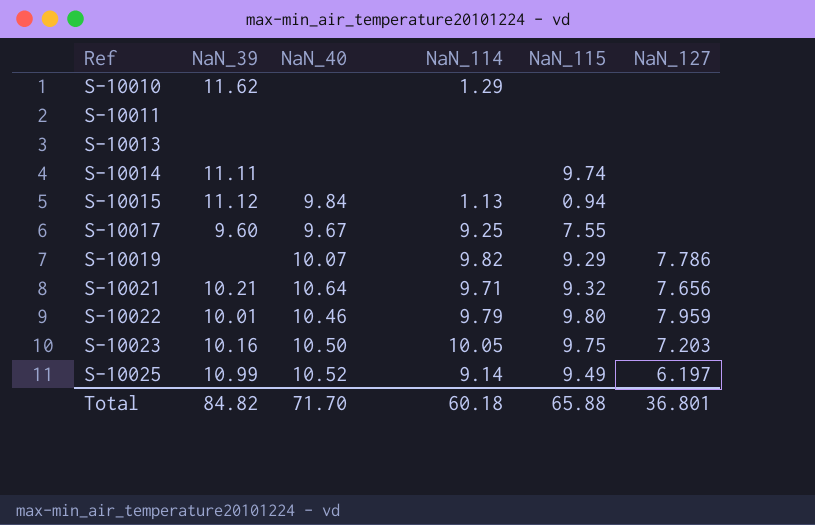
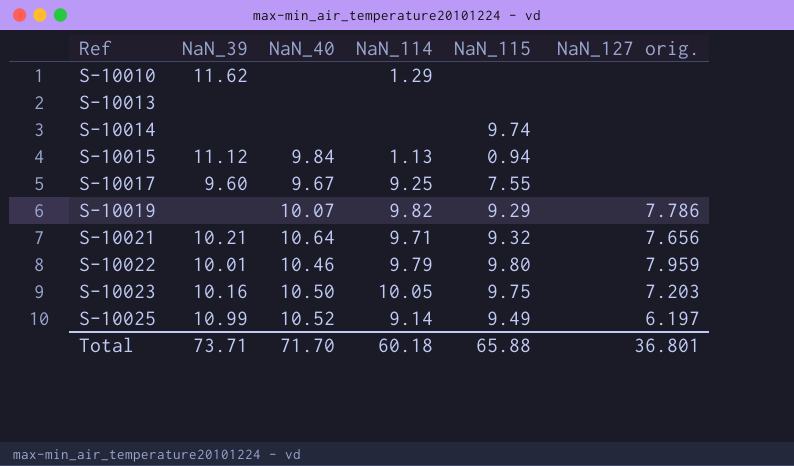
column name: NaN_127 -> NaN_127 orig.
row S-10011: none | none | none | none | none -> none
S-10014 | NaN_39: 11.11 -> none
Total | NaN_39: 84.82 -> 73.71

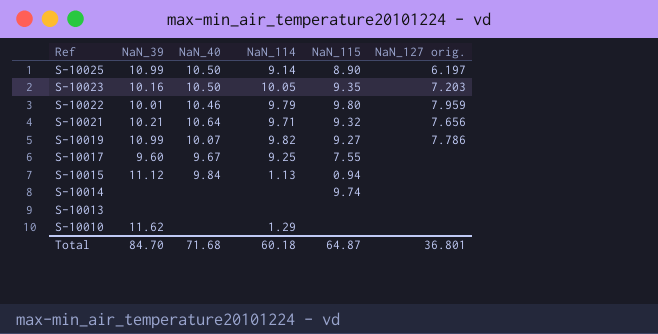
row order: Ref ascending -> Ref descending
S-10025 | NaN_40: 10.52 -> 10.50
S-10025 | NaN_115: 9.49 -> 8.90
S-10023 | NaN_115: 9.75 -> 9.35
S-10019 | NaN_39: none -> 10.99
S-10019 | NaN_115: 9.29 -> 9.27
Total | NaN_39: 73.71 -> 84.70
Total | NaN_40: 71.70 -> 71.68
Total | NaN_115: 65.88 -> 64.87

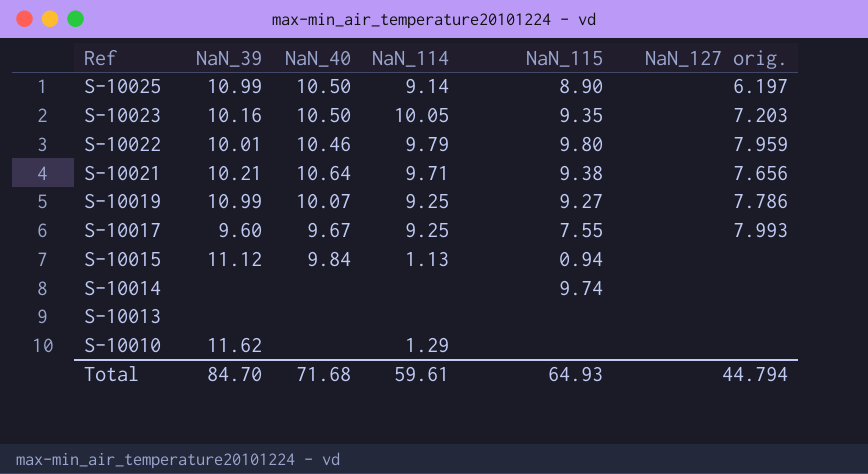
S-10021 | NaN_115: 9.32 -> 9.38
S-10019 | NaN_114: 9.82 -> 9.25
S-10017 | NaN_127 orig.: none -> 7.993
Total | NaN_114: 60.18 -> 59.61
Total | NaN_115: 64.87 -> 64.93
Total | NaN_127 orig.: 36.801 -> 44.794

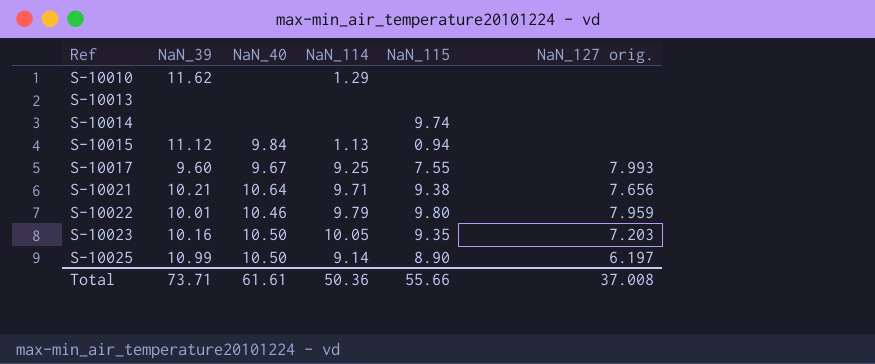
row order: Ref descending -> Ref ascending
row S-10019: 10.99 | 10.07 | 9.25 | 9.27 | 7.786 -> none
Total | NaN_39: 84.70 -> 73.71
Total | NaN_40: 71.68 -> 61.61
Total | NaN_114: 59.61 -> 50.36
Total | NaN_115: 64.93 -> 55.66
Total | NaN_127 orig.: 44.794 -> 37.008

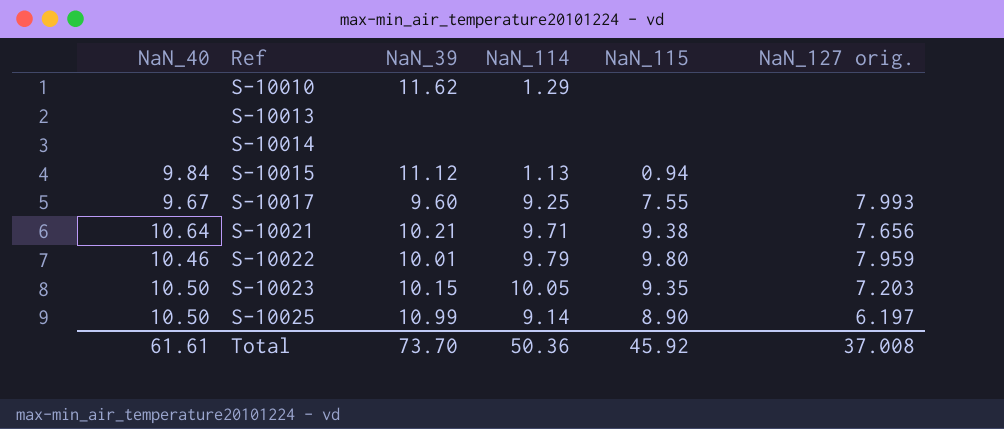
column NaN_40 | position: 3 -> 1
S-10014 | NaN_115: 9.74 -> none
S-10023 | NaN_39: 10.16 -> 10.15
Total | NaN_39: 73.71 -> 73.70
Total | NaN_115: 55.66 -> 45.92

